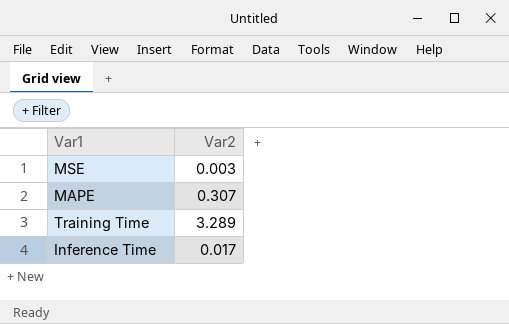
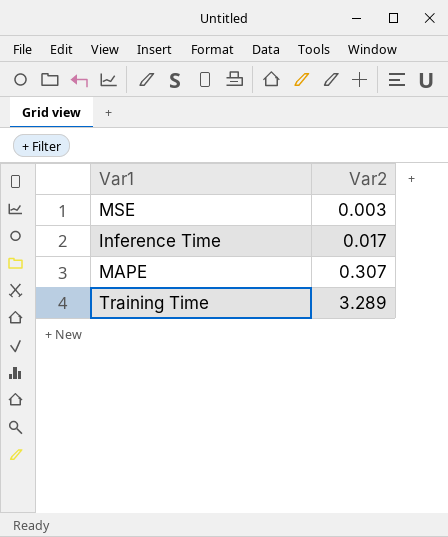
row order: none -> Var2 ascending

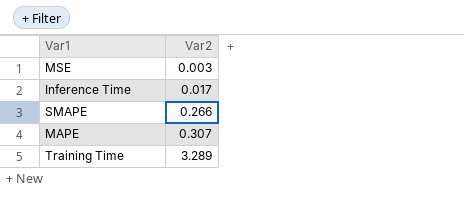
row SMAPE: none -> 0.266

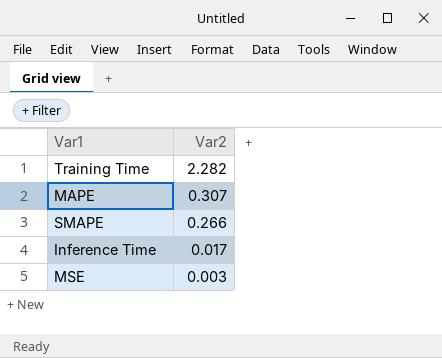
row order: Var2 ascending -> Var2 descending
Training Time | Var2: 3.289 -> 2.282

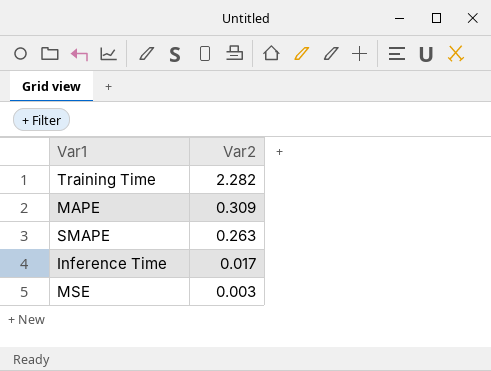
MAPE | Var2: 0.307 -> 0.309
SMAPE | Var2: 0.266 -> 0.263

